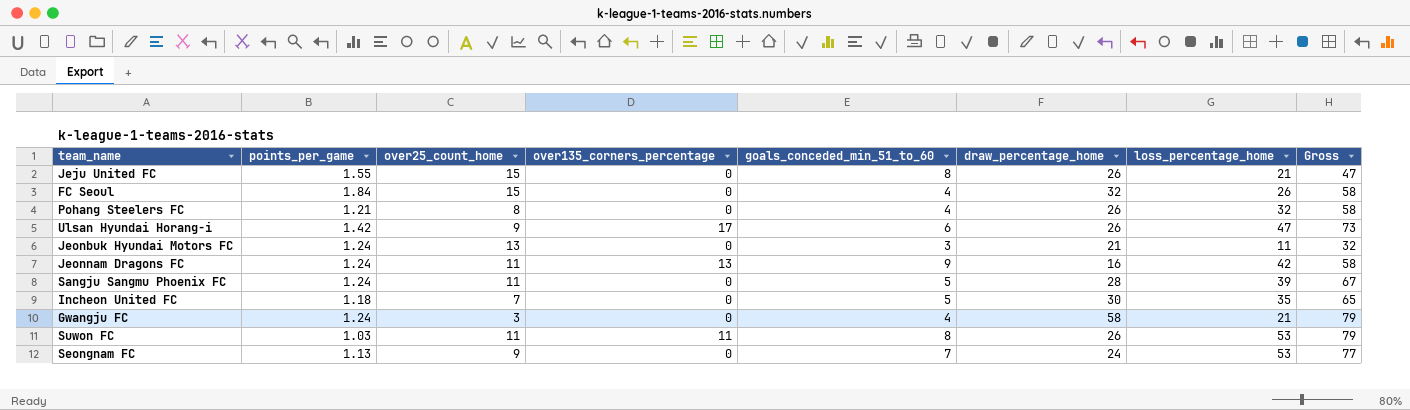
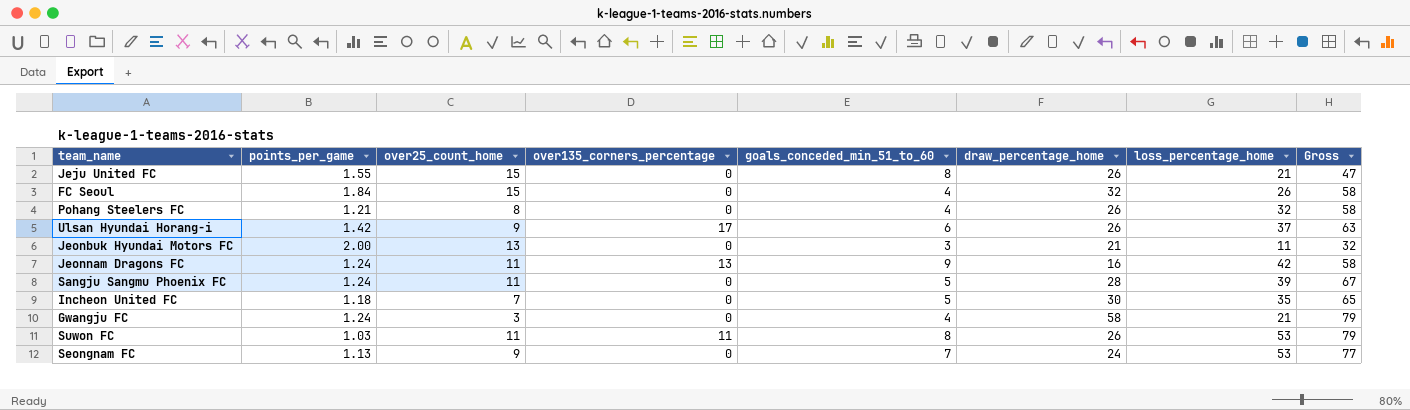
Ulsan Hyundai Horang-i | loss_percentage_home: 47 -> 37
Ulsan Hyundai Horang-i | Gross: 73 -> 63
Jeonbuk Hyundai Motors FC | points_per_game: 1.24 -> 2.00

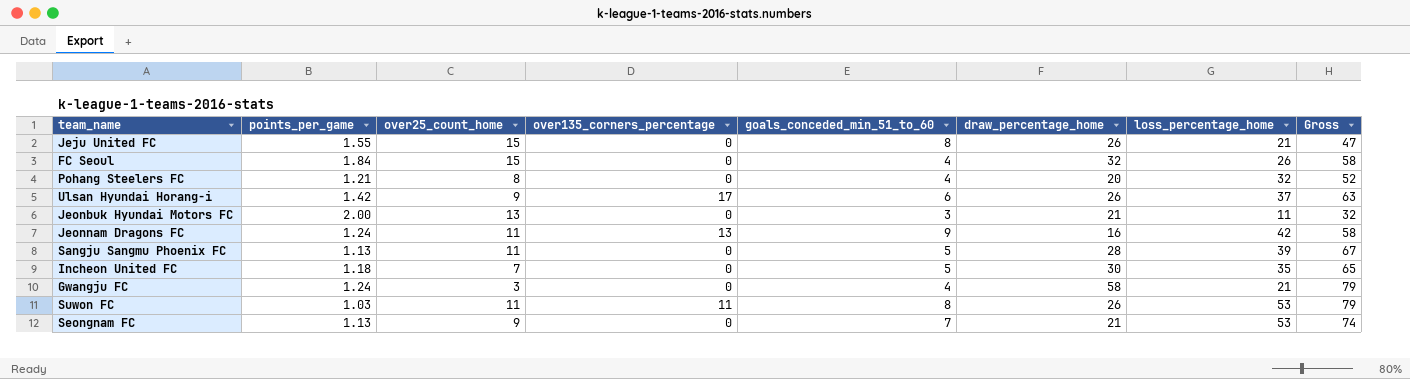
Pohang Steelers FC | draw_percentage_home: 26 -> 20
Pohang Steelers FC | Gross: 58 -> 52
Sangju Sangmu Phoenix FC | points_per_game: 1.24 -> 1.13
Seongnam FC | draw_percentage_home: 24 -> 21
Seongnam FC | Gross: 77 -> 74

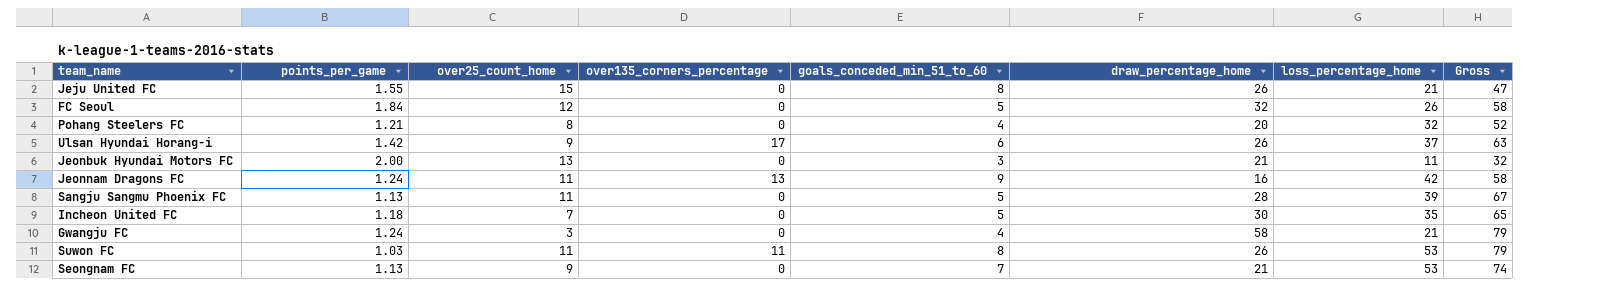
FC Seoul | over25_count_home: 15 -> 12
FC Seoul | goals_conceded_min_51_to_60: 4 -> 5

